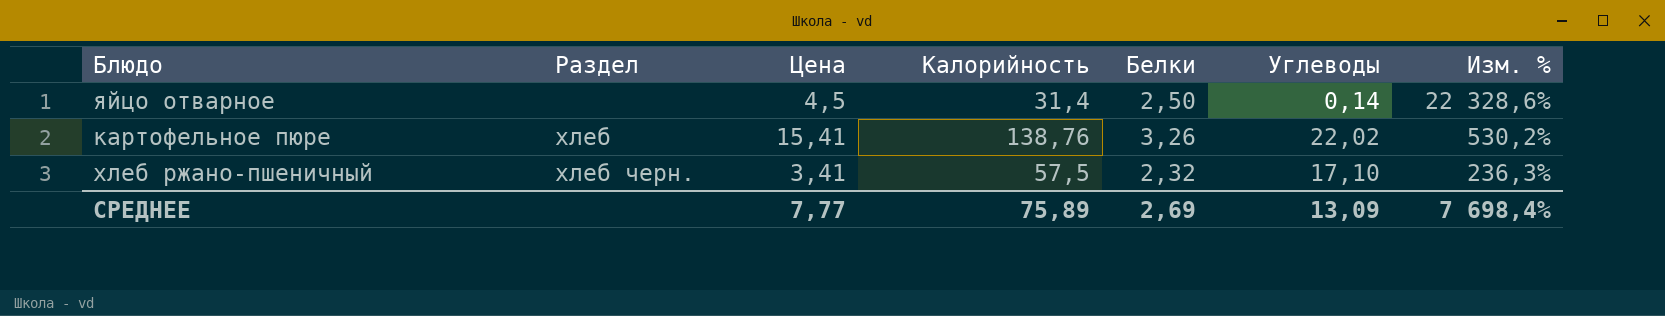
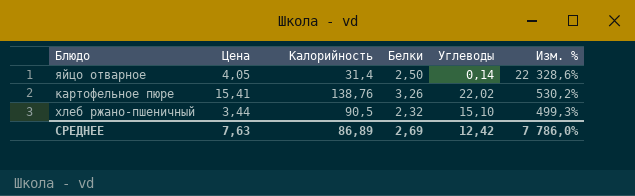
column Раздел | position: 2 -> none
яйцо отварное | Цена: 4,5 -> 4,05
хлеб ржано-пшеничный | Цена: 3,41 -> 3,44
хлеб ржано-пшеничный | Калорийность: 57,5 -> 90,5
хлеб ржано-пшеничный | Углеводы: 17,10 -> 15,10
хлеб ржано-пшеничный | Изм. %: 236,3% -> 499,3%
СРЕДНЕЕ | Цена: 7,77 -> 7,63
СРЕДНЕЕ | Калорийность: 75,89 -> 86,89
СРЕДНЕЕ | Углеводы: 13,09 -> 12,42
СРЕДНЕЕ | Изм. %: 7 698,4% -> 7 786,0%

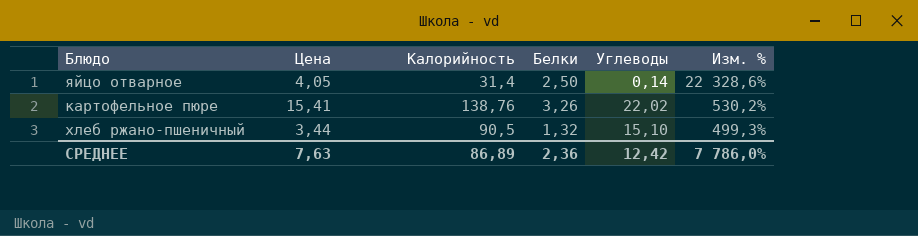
хлеб ржано-пшеничный | Белки: 2,32 -> 1,32
СРЕДНЕЕ | Белки: 2,69 -> 2,36

